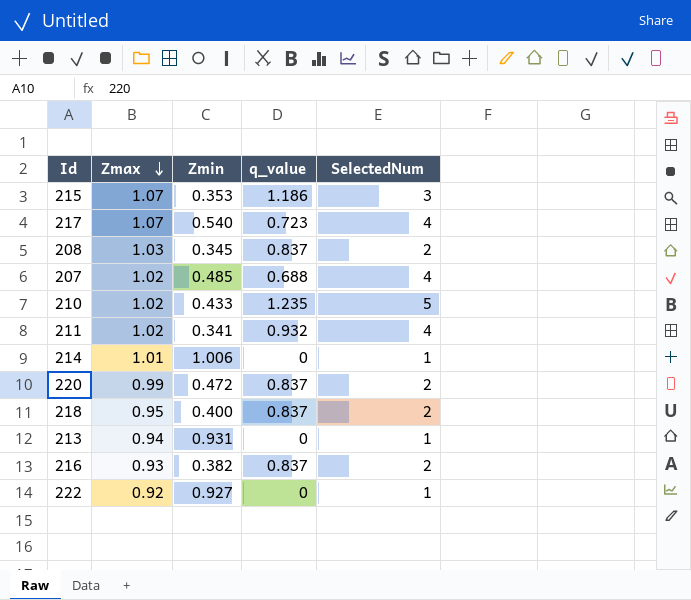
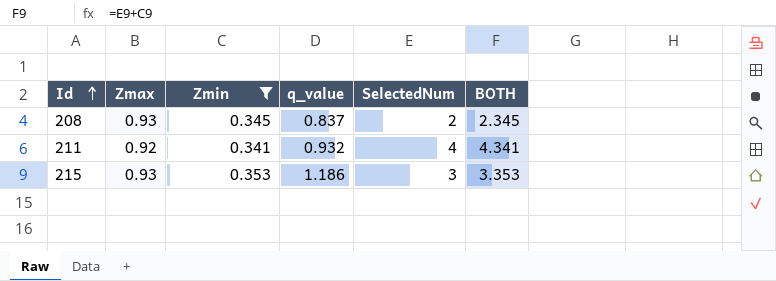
filter: none -> Zmin <= 0.353
row order: Zmax descending -> Id ascending
column BOTH | formula: none -> [Zmin] + [SelectedNum]
208 | Zmax: 1.03 -> 0.93
211 | Zmax: 1.02 -> 0.92
215 | Zmax: 1.07 -> 0.93

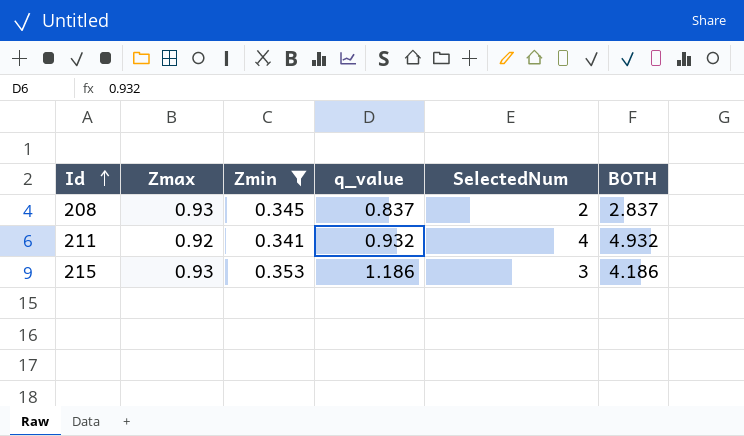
column BOTH | formula: [Zmin] + [SelectedNum] -> [q_value] + [SelectedNum]

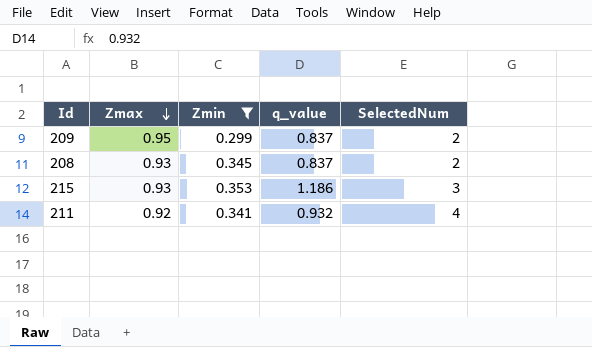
row order: Id ascending -> Zmax descending
column BOTH | formula: [q_value] + [SelectedNum] -> none
row 209: none -> 0.95 | 0.299 | 0.837 | 2

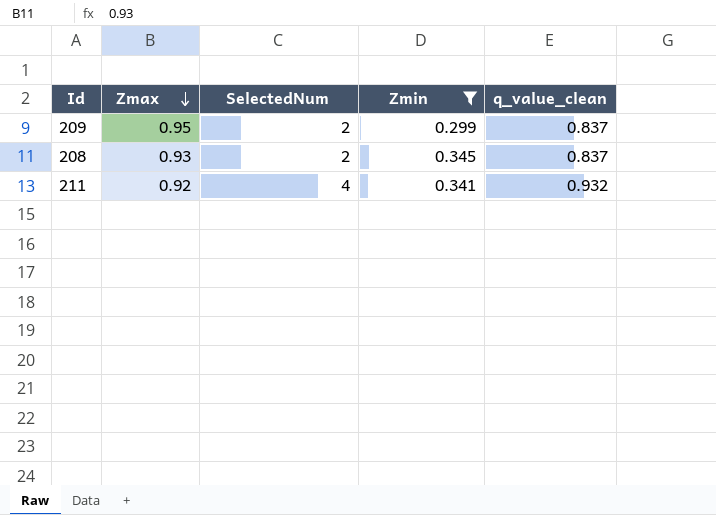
column SelectedNum | position: 5 -> 3
column name: q_value -> q_value_clean
row 215: 0.93 | 0.353 | 1.186 | 3 -> none

